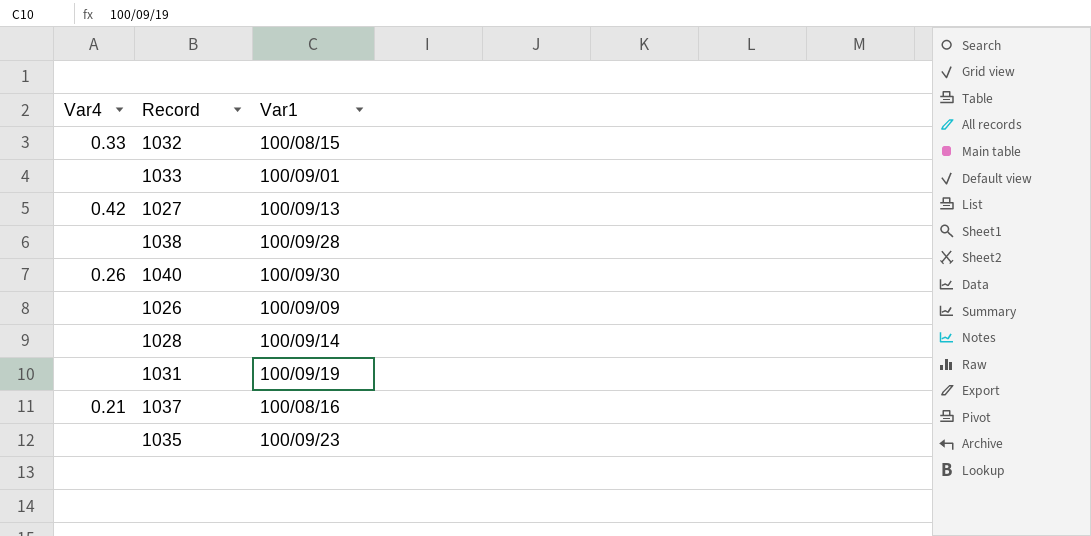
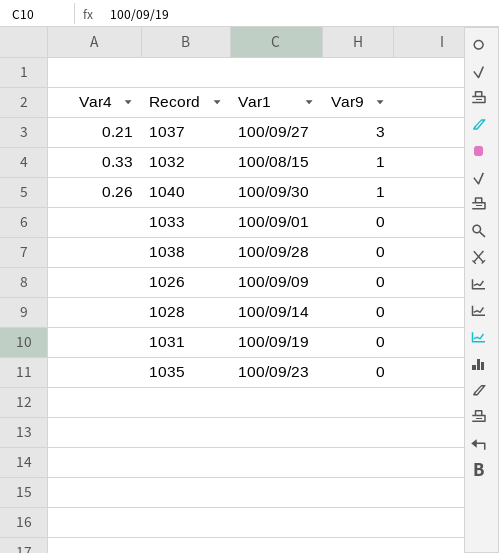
row order: none -> Var9 descending
column Var9 | position: none -> 4
row 1027: 0.42 | 100/09/13 -> none
1037 | Var1: 100/08/16 -> 100/09/27

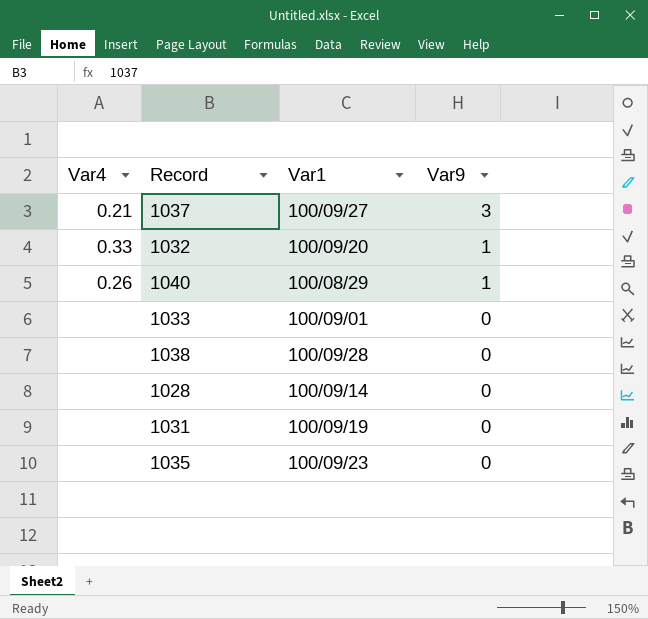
row 1026: none | 100/09/09 | 0 -> none
1032 | Var1: 100/08/15 -> 100/09/20
1040 | Var1: 100/09/30 -> 100/08/29

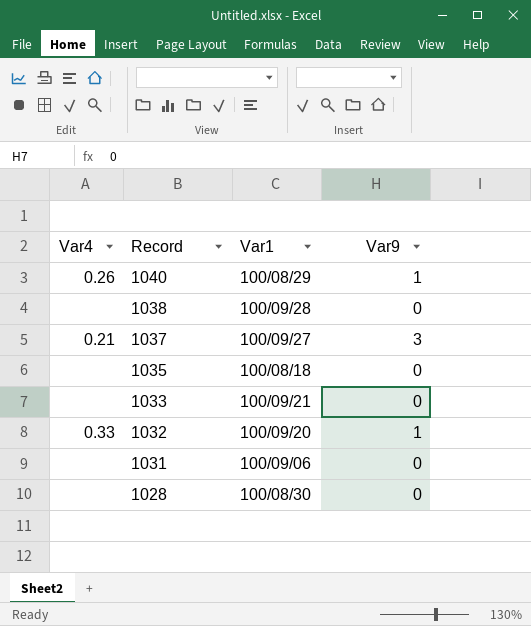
row order: Var9 descending -> Record descending
1035 | Var1: 100/09/23 -> 100/08/18
1033 | Var1: 100/09/01 -> 100/09/21
1031 | Var1: 100/09/19 -> 100/09/06
1028 | Var1: 100/09/14 -> 100/08/30

